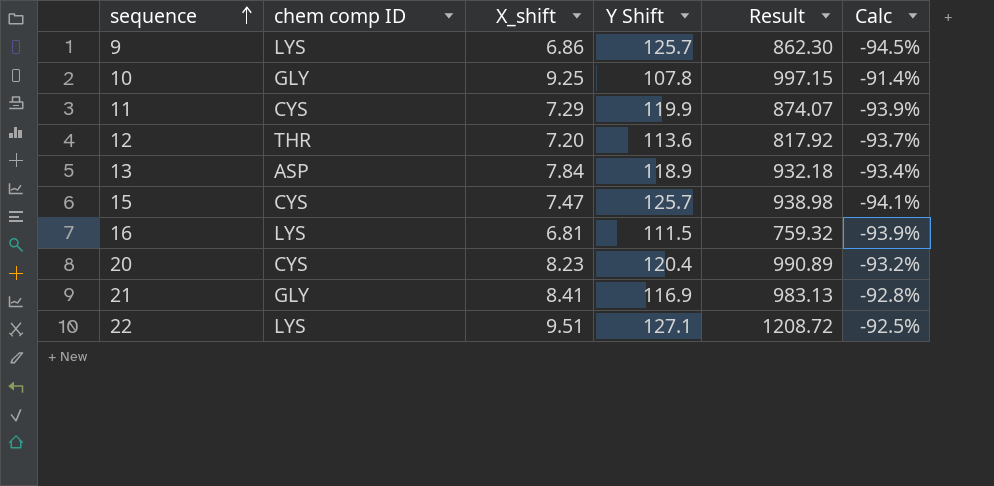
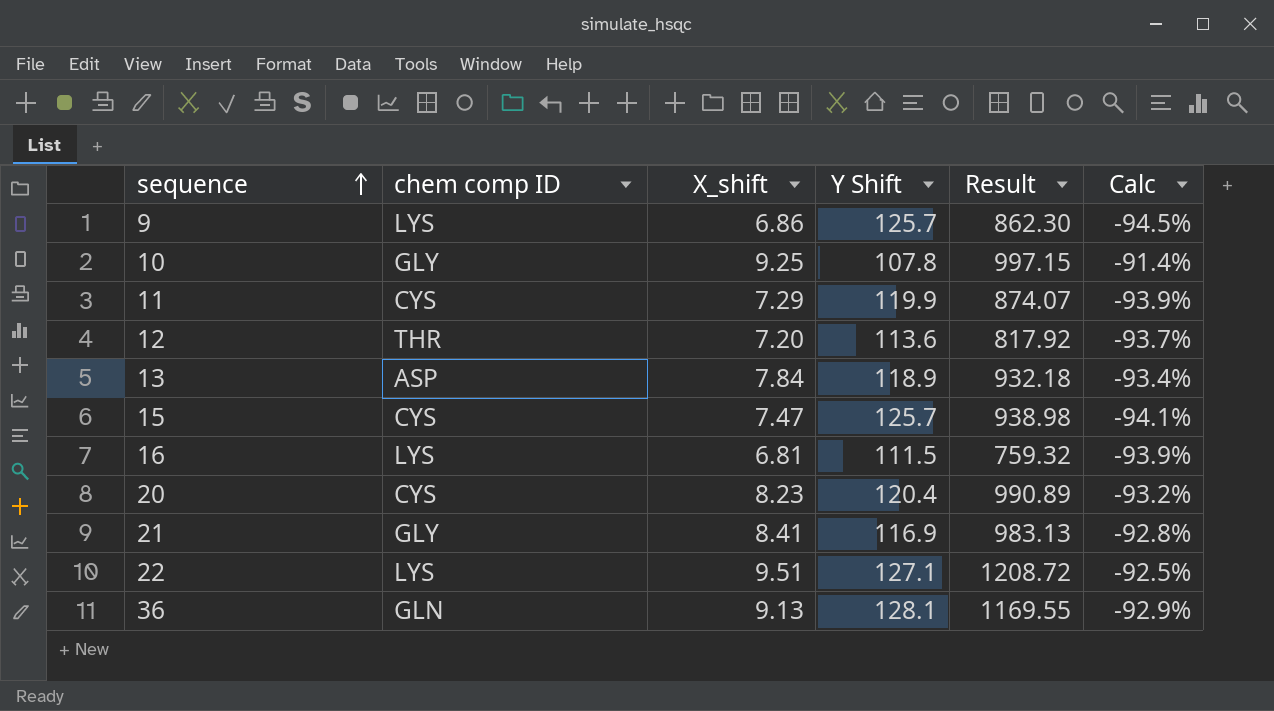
row 36: none -> GLN | 9.13 | 128.1 | 1169.55 | -92.9%

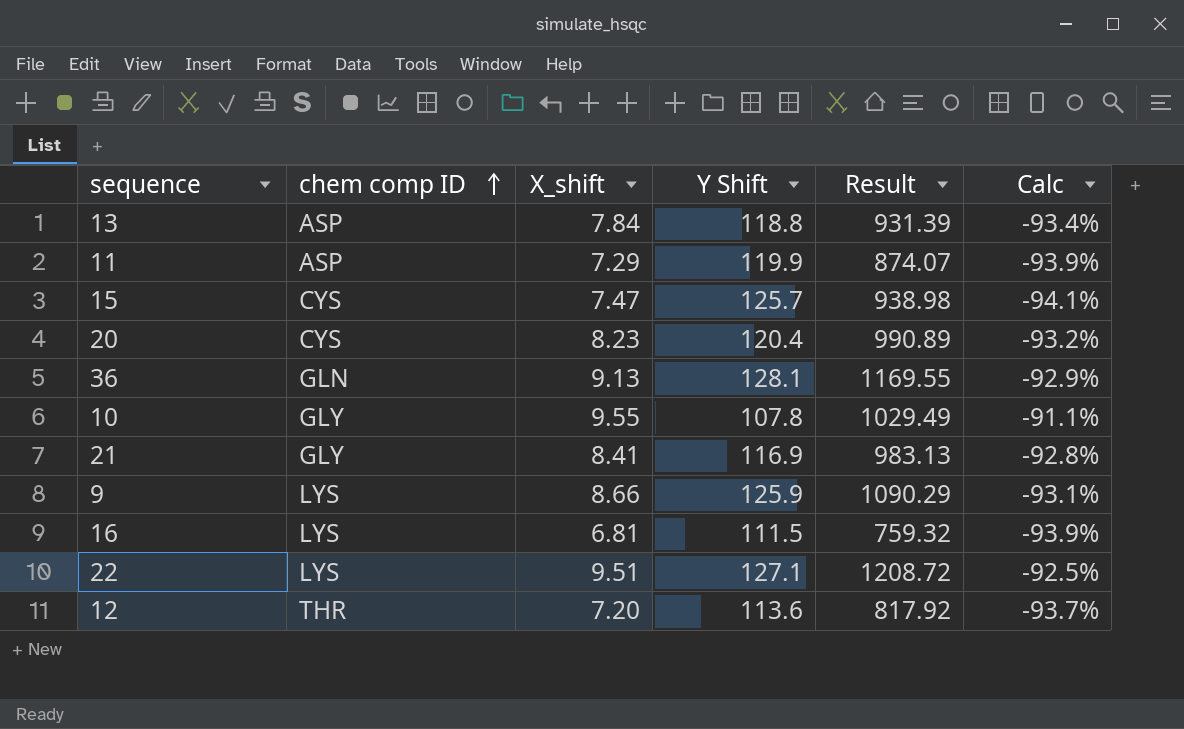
row order: sequence ascending -> chem comp ID ascending
13 | Y Shift: 118.9 -> 118.8
13 | Result: 932.18 -> 931.39
11 | chem comp ID: CYS -> ASP
10 | X_shift: 9.25 -> 9.55
10 | Result: 997.15 -> 1029.49
10 | Calc: -91.4% -> -91.1%
9 | X_shift: 6.86 -> 8.66
9 | Y Shift: 125.7 -> 125.9
9 | Result: 862.30 -> 1090.29
9 | Calc: -94.5% -> -93.1%

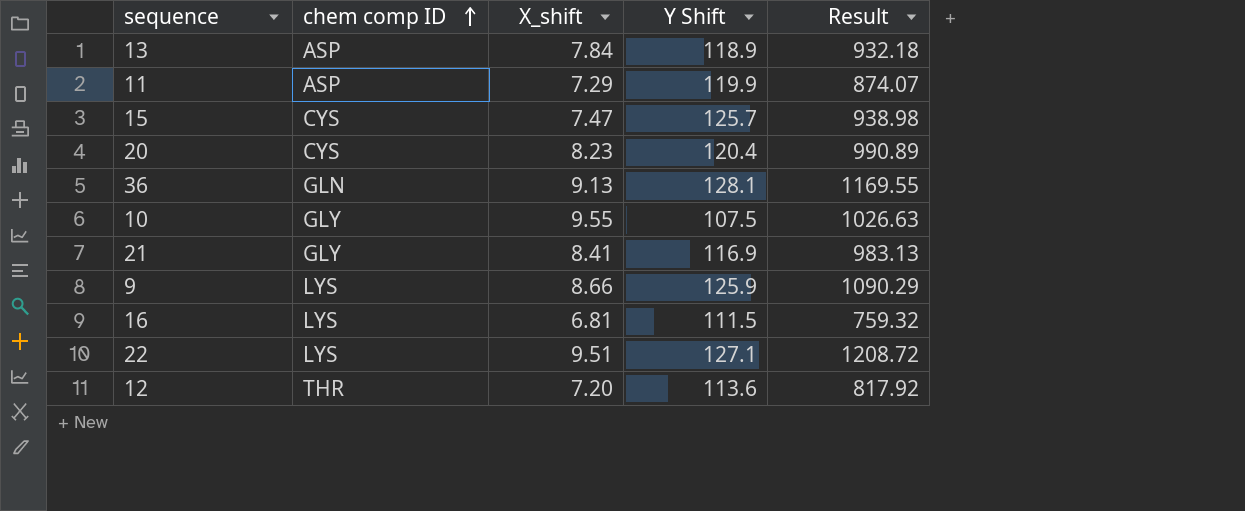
column Calc | formula: ([X_shift] - [Y Shift]) / [Y Shift] -> none
13 | Y Shift: 118.8 -> 118.9
13 | Result: 931.39 -> 932.18
10 | Y Shift: 107.8 -> 107.5
10 | Result: 1029.49 -> 1026.63

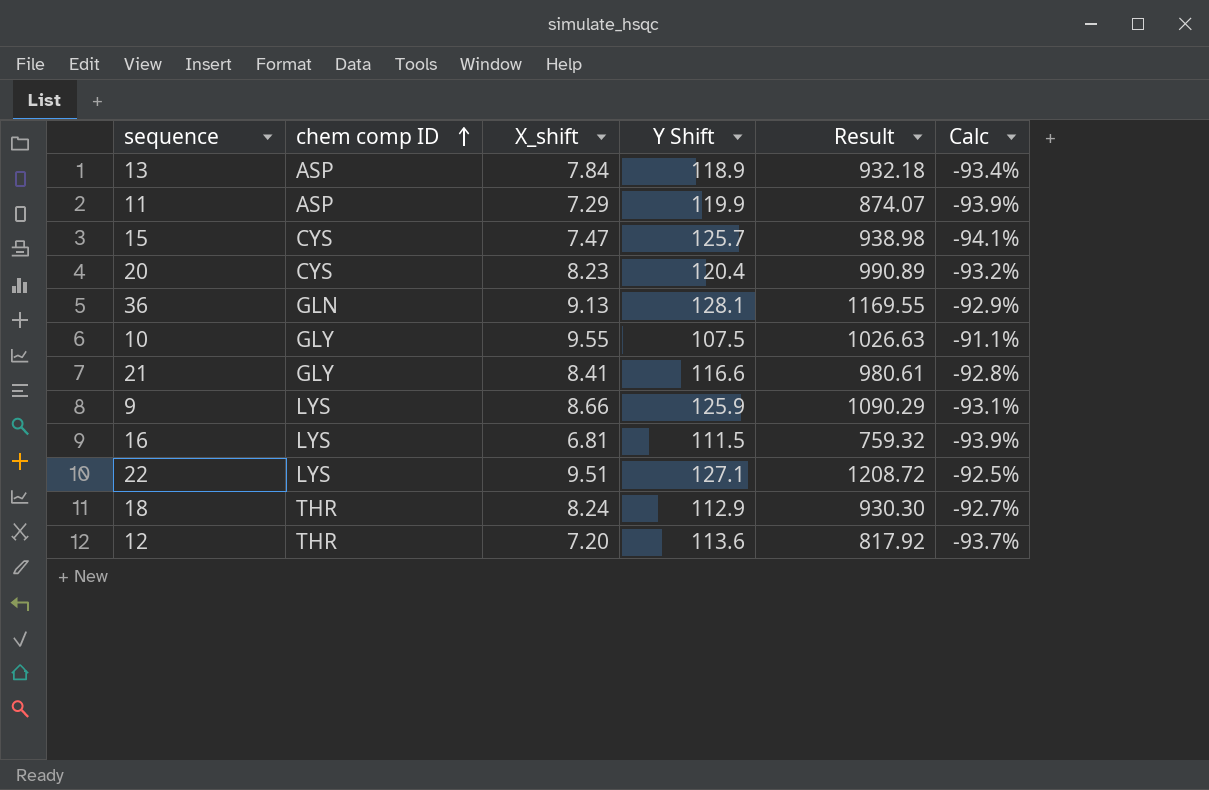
column Calc | formula: none -> ([X_shift] - [Y Shift]) / [Y Shift]
21 | Y Shift: 116.9 -> 116.6
21 | Result: 983.13 -> 980.61
row 18: none -> THR | 8.24 | 112.9 | 930.30 | -92.7%

